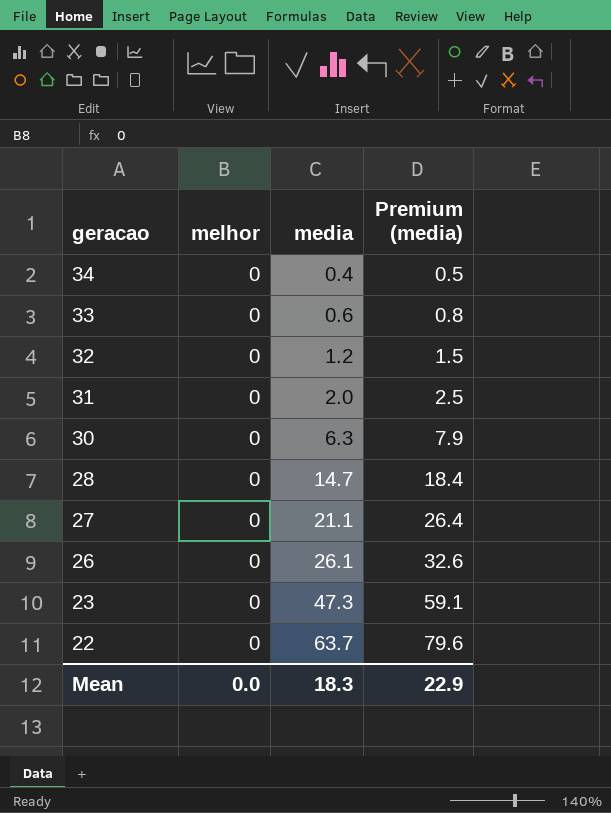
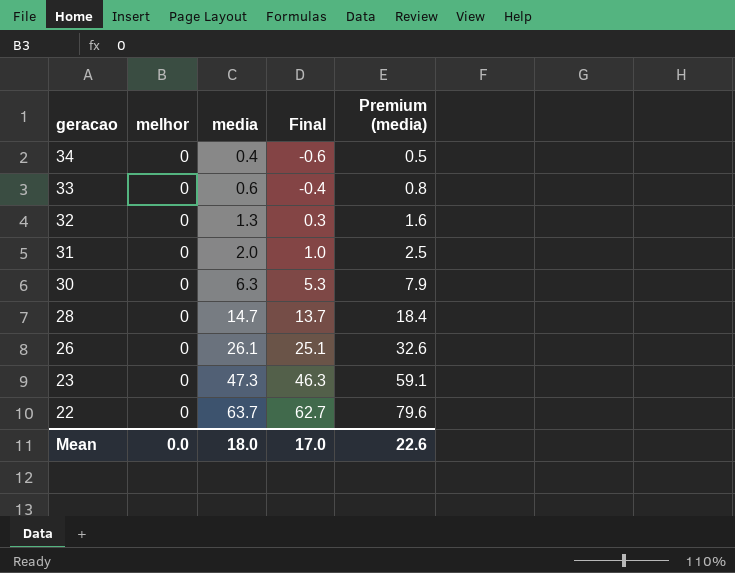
column Final | formula: none -> [media] - 1
row 27: 0 | 21.1 | 26.4 -> none
32 | media: 1.2 -> 1.3
32 | Premium (media): 1.5 -> 1.6
Mean | media: 18.3 -> 18.0
Mean | Premium (media): 22.9 -> 22.6

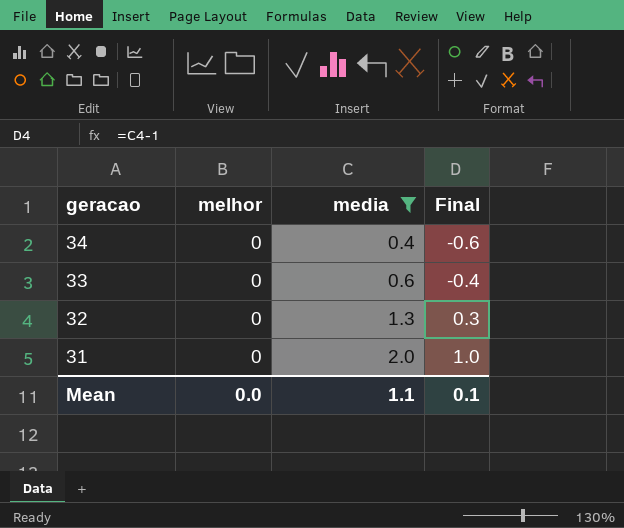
filter: none -> media <= 2.0
column Premium (media) | formula: [media] * 1.25 -> none
Mean | media: 18.0 -> 1.1
Mean | Final: 17.0 -> 0.1

